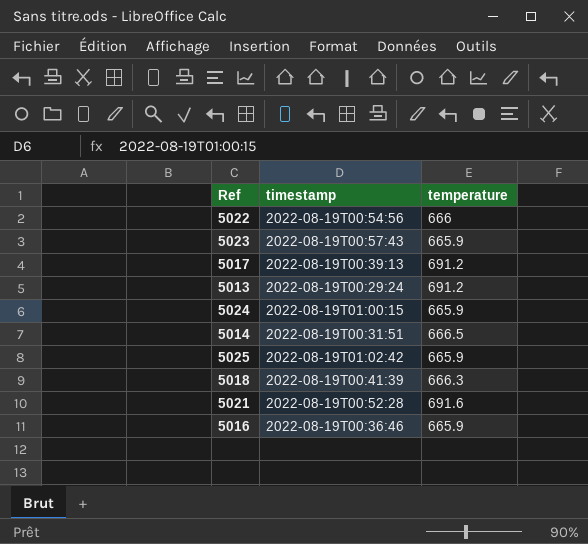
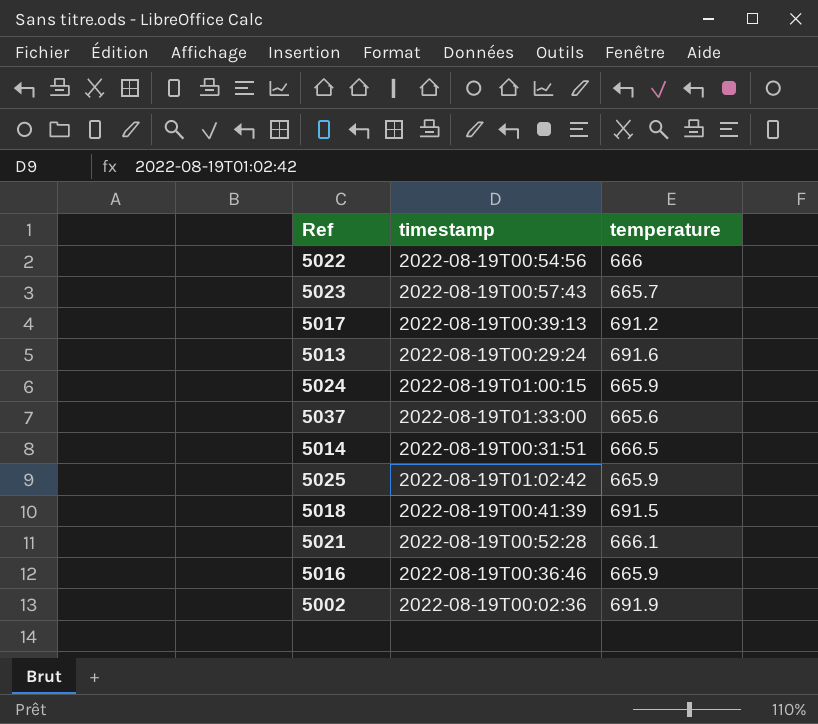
5023 | temperature: 665.9 -> 665.7
5013 | temperature: 691.2 -> 691.6
row 5037: none -> 2022-08-19T01:33:00 | 665.6
5018 | temperature: 666.3 -> 691.5
5021 | temperature: 691.6 -> 666.1
row 5002: none -> 2022-08-19T00:02:36 | 691.9

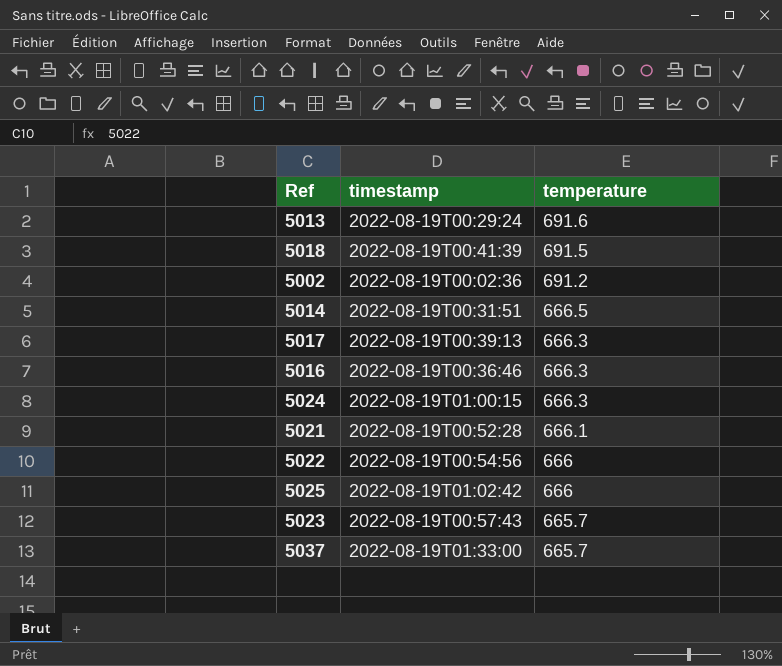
row order: none -> temperature descending
5002 | temperature: 691.9 -> 691.2
5017 | temperature: 691.2 -> 666.3
5016 | temperature: 665.9 -> 666.3
5024 | temperature: 665.9 -> 666.3
5025 | temperature: 665.9 -> 666
5037 | temperature: 665.6 -> 665.7

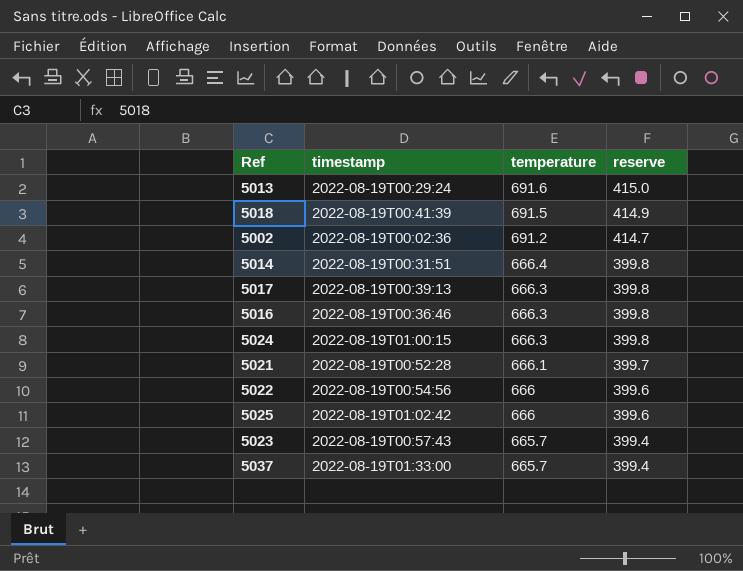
column reserve | formula: none -> [temperature] * 0.6
5014 | temperature: 666.5 -> 666.4

